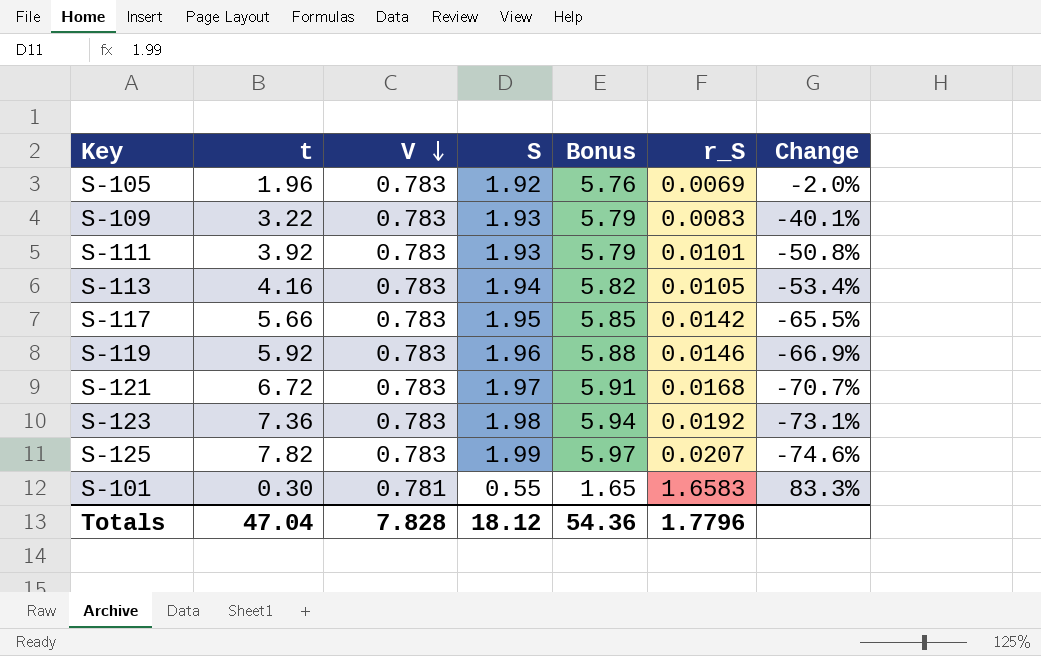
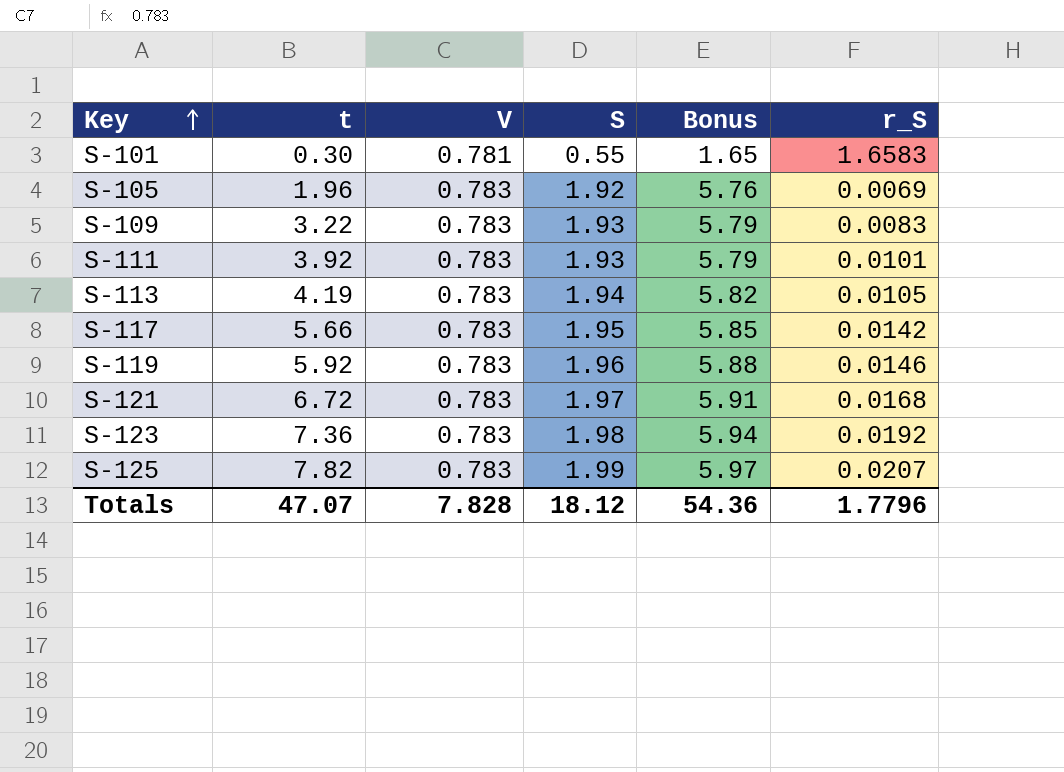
row order: V descending -> Key ascending
column Change | formula: ([S] - [t]) / [t] -> none
S-113 | t: 4.16 -> 4.19
Totals | t: 47.04 -> 47.07

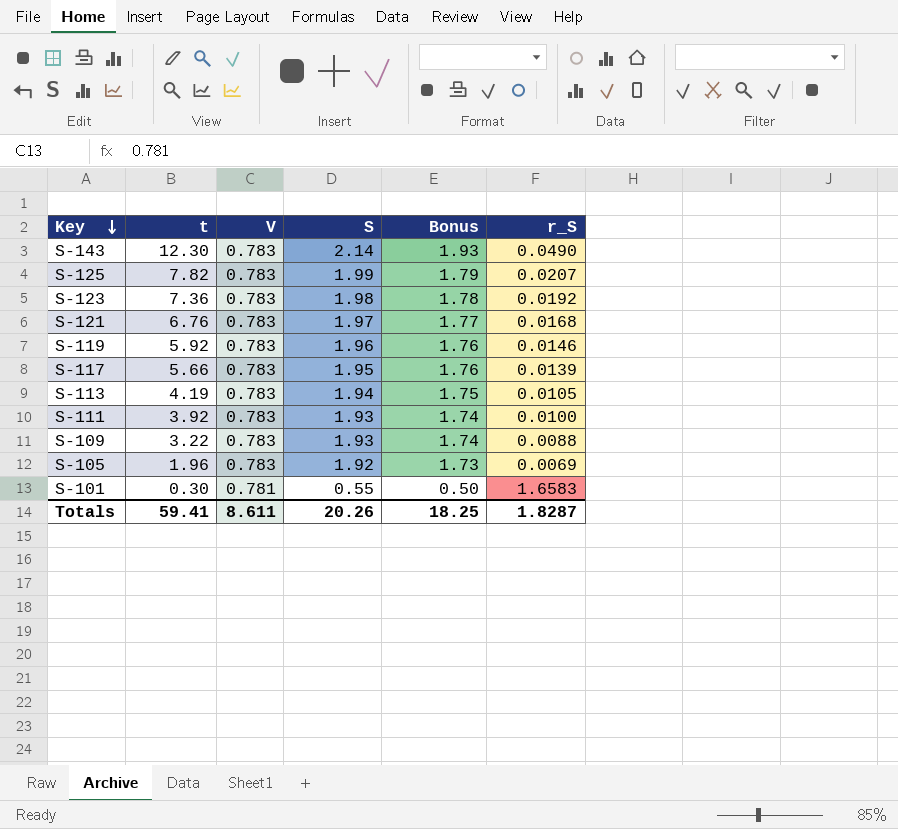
row order: Key ascending -> Key descending
column Bonus | formula: [S] * 3 -> [S] * 0.9
row S-143: none -> 12.30 | 0.783 | 2.14 | 1.93 | 0.0490
S-121 | t: 6.72 -> 6.76
S-117 | r_S: 0.0142 -> 0.0139
S-111 | r_S: 0.0101 -> 0.0100
S-109 | r_S: 0.0083 -> 0.0088
Totals | t: 47.07 -> 59.41
Totals | V: 7.828 -> 8.611
Totals | S: 18.12 -> 20.26
Totals | Bonus: 54.36 -> 18.25
Totals | r_S: 1.7796 -> 1.8287

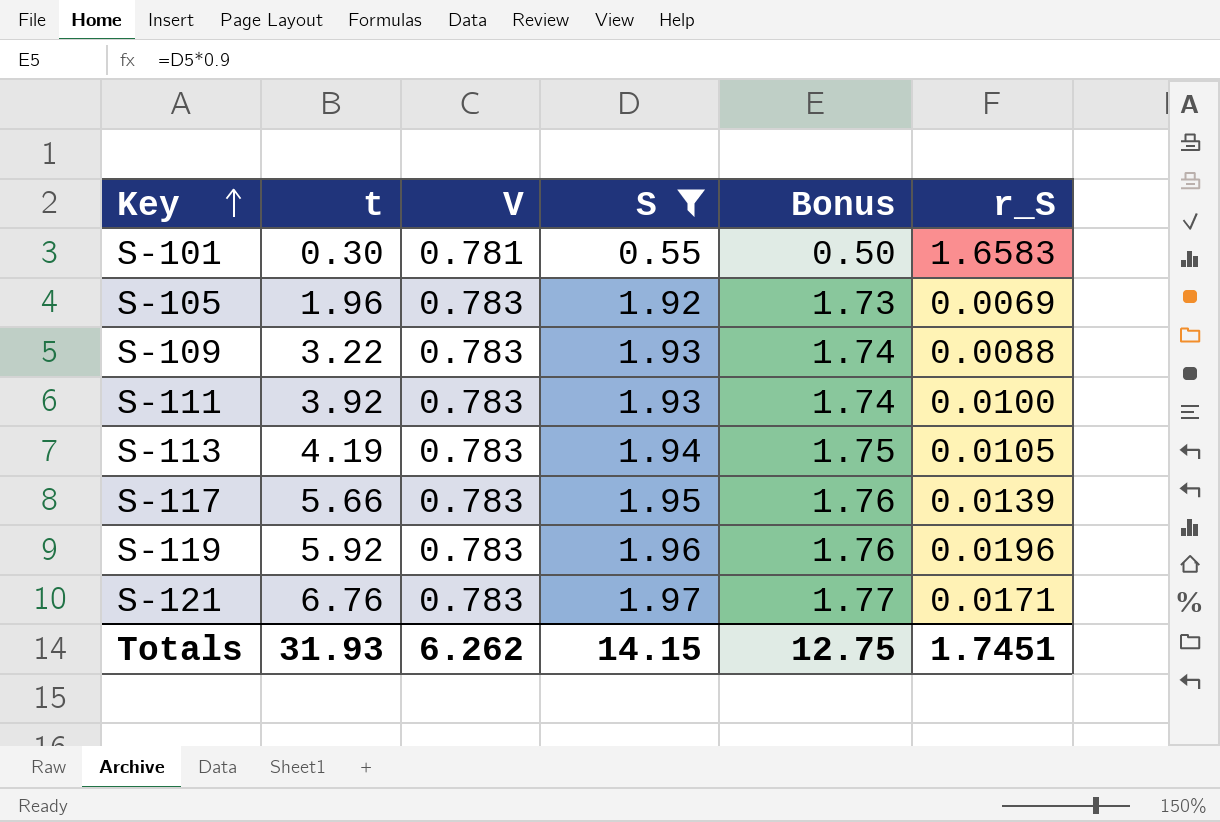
filter: none -> S <= 1.97
row order: Key descending -> Key ascending
S-119 | r_S: 0.0146 -> 0.0196
S-121 | r_S: 0.0168 -> 0.0171
Totals | t: 59.41 -> 31.93
Totals | V: 8.611 -> 6.262
Totals | S: 20.26 -> 14.15
Totals | Bonus: 18.25 -> 12.75
Totals | r_S: 1.8287 -> 1.7451

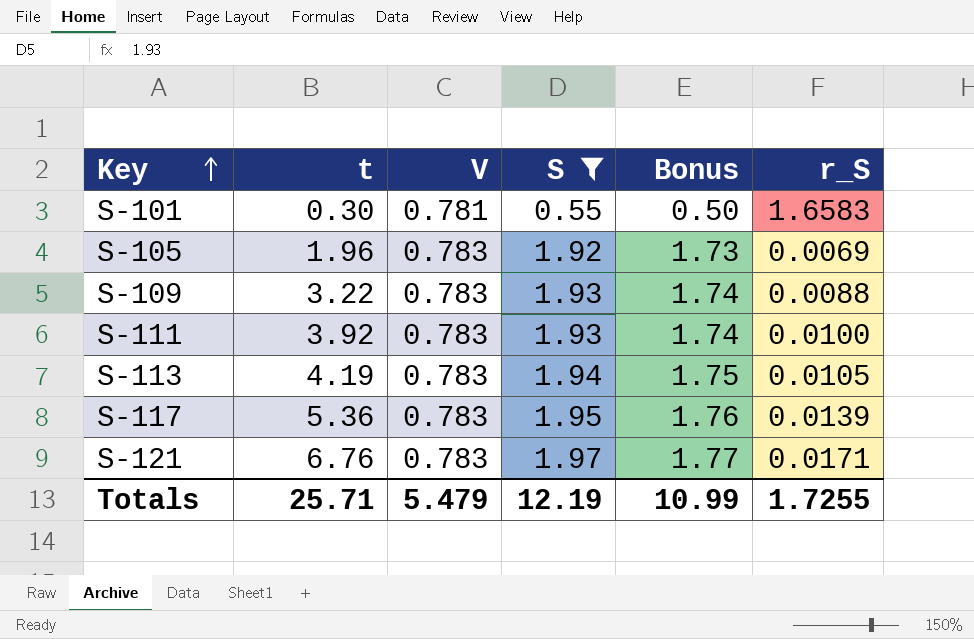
row S-119: 5.92 | 0.783 | 1.96 | 1.76 | 0.0196 -> none
S-117 | t: 5.66 -> 5.36
Totals | t: 31.93 -> 25.71
Totals | V: 6.262 -> 5.479
Totals | S: 14.15 -> 12.19
Totals | Bonus: 12.75 -> 10.99
Totals | r_S: 1.7451 -> 1.7255

